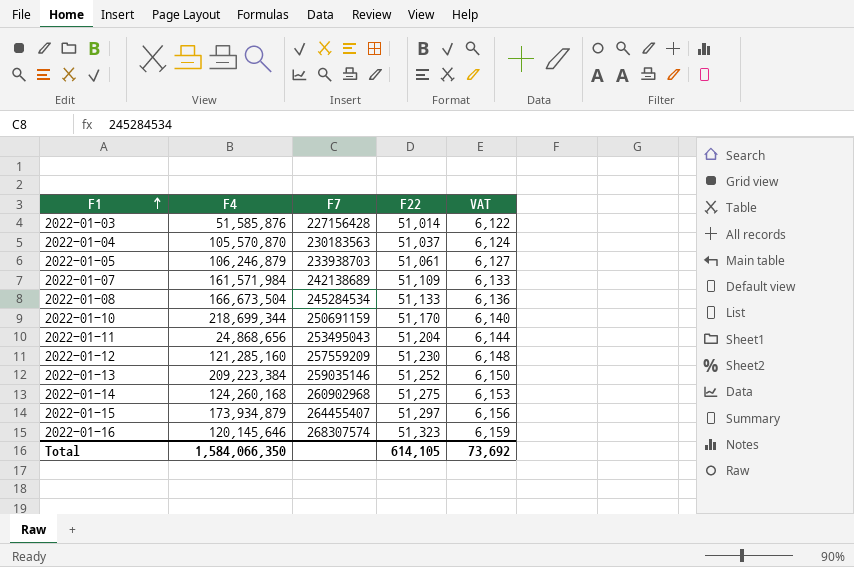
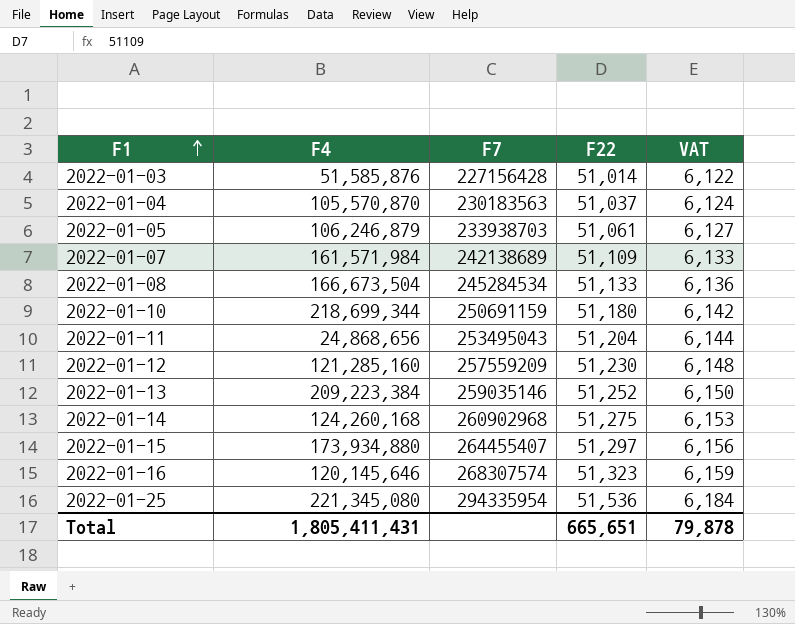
2022-01-10 | F22: 51,170 -> 51,180
2022-01-10 | VAT: 6,140 -> 6,142
2022-01-15 | F4: 173,934,879 -> 173,934,880
row 2022-01-25: none -> 221,345,080 | 294335954 | 51,536 | 6,184
Total | F4: 1,584,066,350 -> 1,805,411,431
Total | F22: 614,105 -> 665,651
Total | VAT: 73,692 -> 79,878

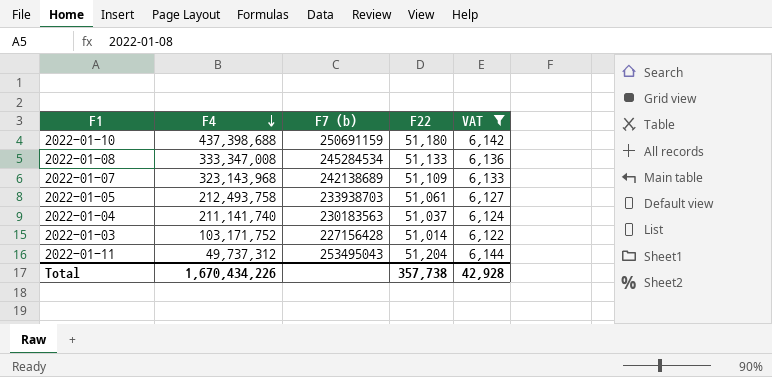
filter: none -> VAT <= 6,144
row order: F1 ascending -> F4 descending
column name: F7 -> F7 (b)
2022-01-10 | F4: 218,699,344 -> 437,398,688
2022-01-08 | F4: 166,673,504 -> 333,347,008
2022-01-07 | F4: 161,571,984 -> 323,143,968
2022-01-05 | F4: 106,246,879 -> 212,493,758
2022-01-04 | F4: 105,570,870 -> 211,141,740
2022-01-03 | F4: 51,585,876 -> 103,171,752
2022-01-11 | F4: 24,868,656 -> 49,737,312
Total | F4: 1,805,411,431 -> 1,670,434,226
Total | F22: 665,651 -> 357,738
Total | VAT: 79,878 -> 42,928

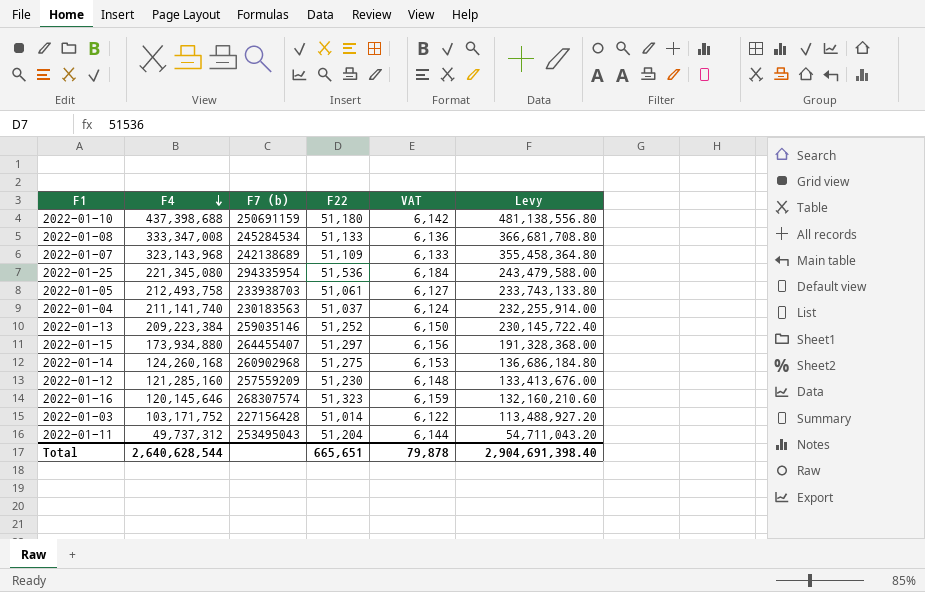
filter: VAT <= 6,144 -> none
column Levy | formula: none -> [F4] * 1.1
Total | F4: 1,670,434,226 -> 2,640,628,544
Total | F22: 357,738 -> 665,651
Total | VAT: 42,928 -> 79,878

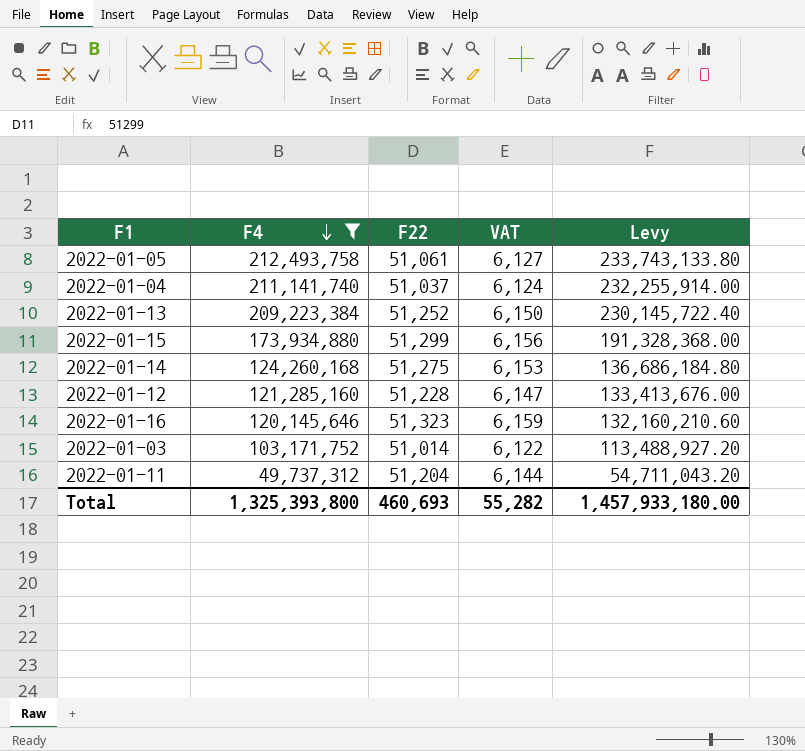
filter: none -> F4 <= 212,493,758
column F7 (b) | position: 3 -> none
2022-01-15 | F22: 51,297 -> 51,299
2022-01-12 | F22: 51,230 -> 51,228
2022-01-12 | VAT: 6,148 -> 6,147
Total | F4: 2,640,628,544 -> 1,325,393,800
Total | F22: 665,651 -> 460,693
Total | VAT: 79,878 -> 55,282
Total | Levy: 2,904,691,398.40 -> 1,457,933,180.00

